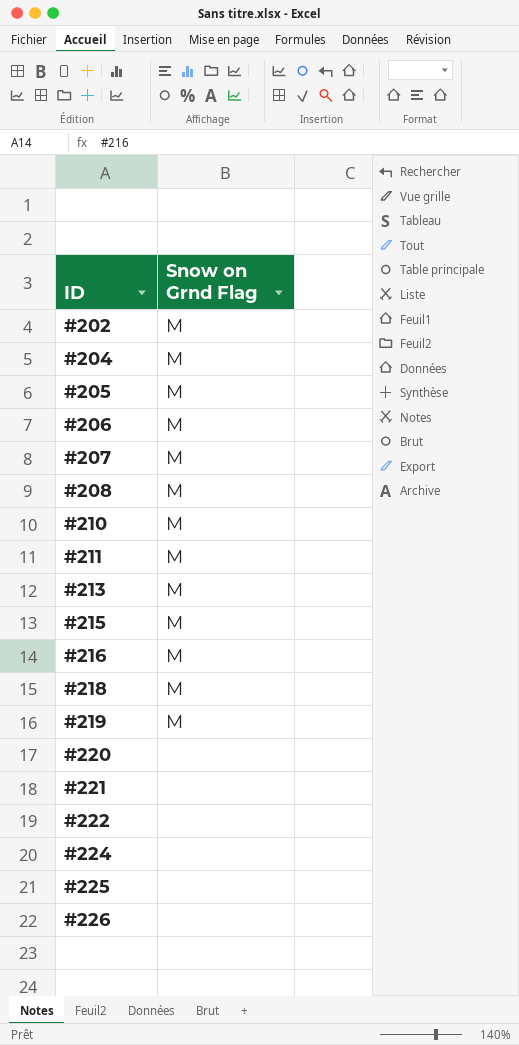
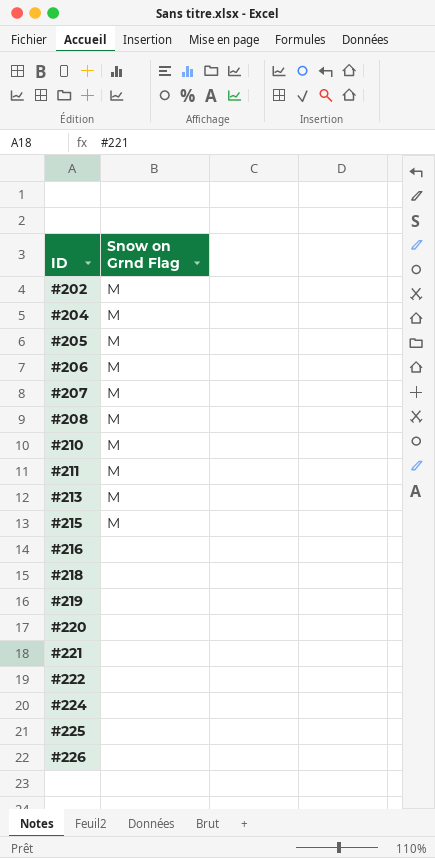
#216 | Snow on Grnd Flag: M -> none
#218 | Snow on Grnd Flag: M -> none
#219 | Snow on Grnd Flag: M -> none

